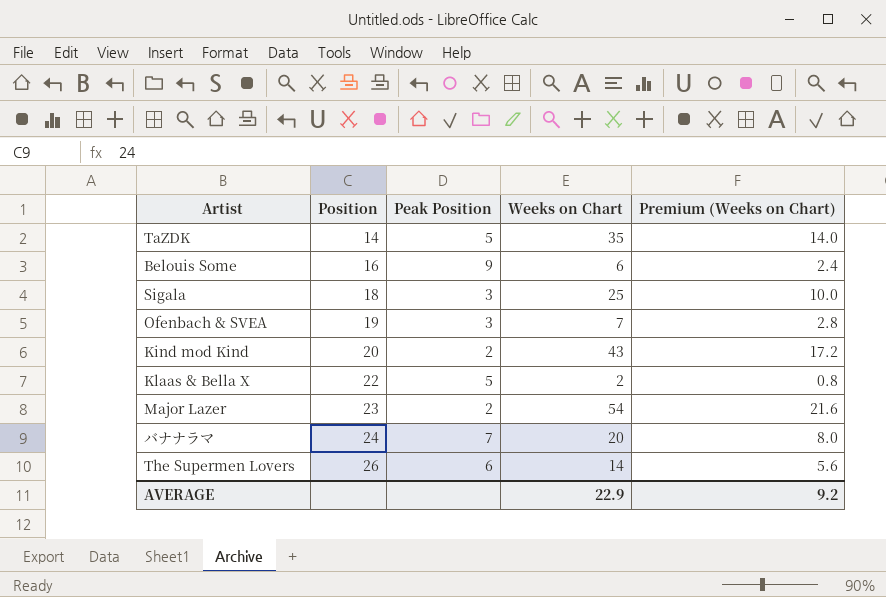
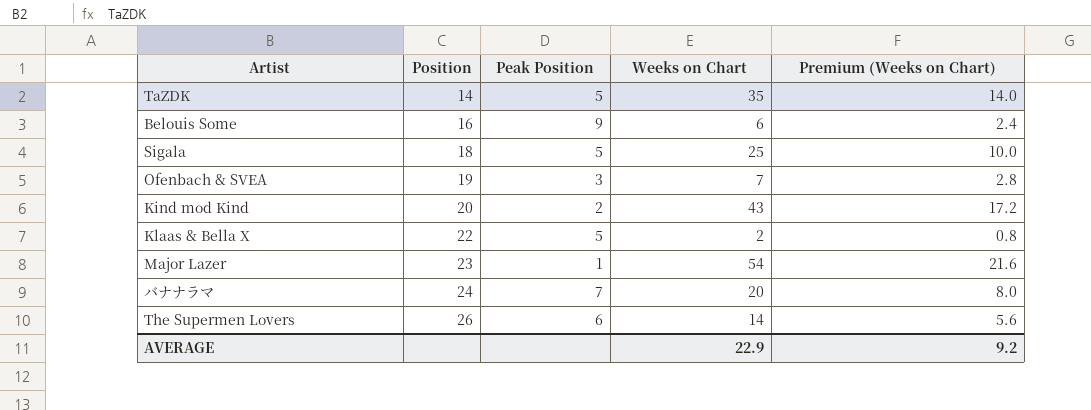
Sigala | Peak Position: 3 -> 5
Major Lazer | Peak Position: 2 -> 1

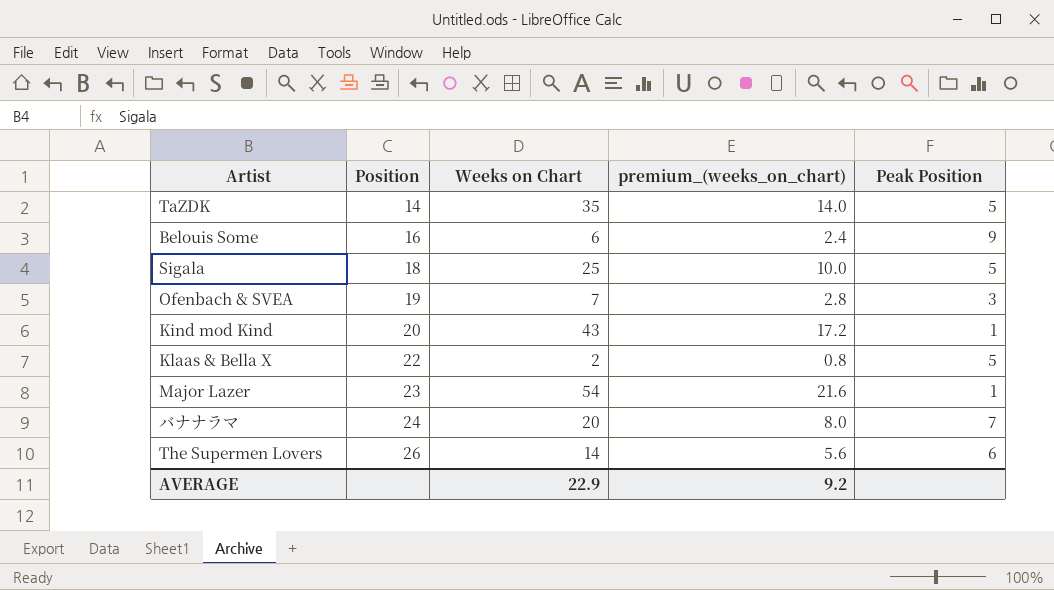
column name: Premium (Weeks on Chart) -> premium_(weeks_on_chart)
column Peak Position | position: 3 -> 5
Kind mod Kind | Peak Position: 2 -> 1

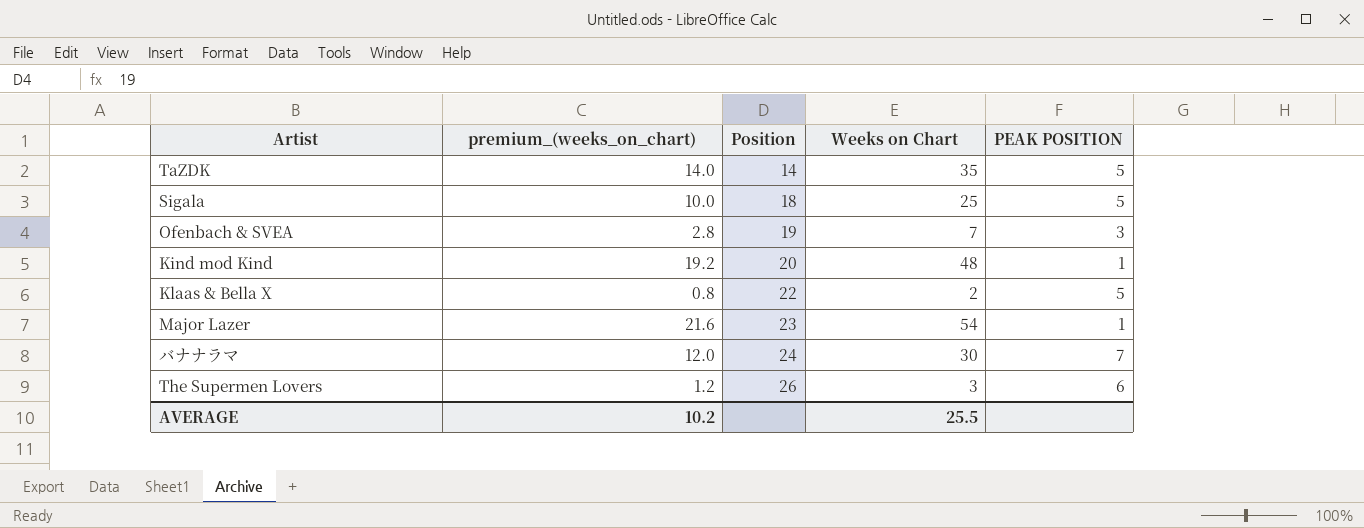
column premium_(weeks_on_chart) | position: 4 -> 2
column name: Peak Position -> PEAK POSITION
row Belouis Some: 16 | 6 | 2.4 | 9 -> none
Kind mod Kind | premium_(weeks_on_chart): 17.2 -> 19.2
Kind mod Kind | Weeks on Chart: 43 -> 48
バナナラマ | premium_(weeks_on_chart): 8.0 -> 12.0
バナナラマ | Weeks on Chart: 20 -> 30
The Supermen Lovers | premium_(weeks_on_chart): 5.6 -> 1.2
The Supermen Lovers | Weeks on Chart: 14 -> 3
AVERAGE | premium_(weeks_on_chart): 9.2 -> 10.2
AVERAGE | Weeks on Chart: 22.9 -> 25.5

